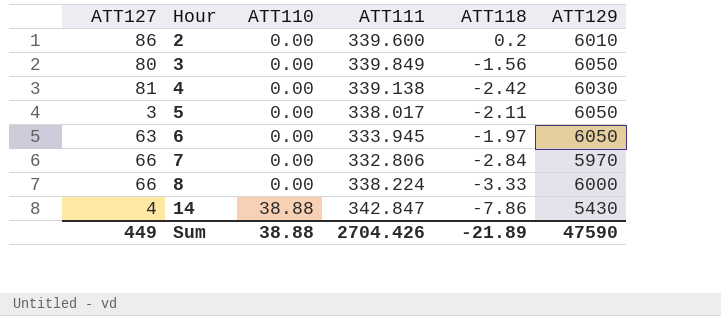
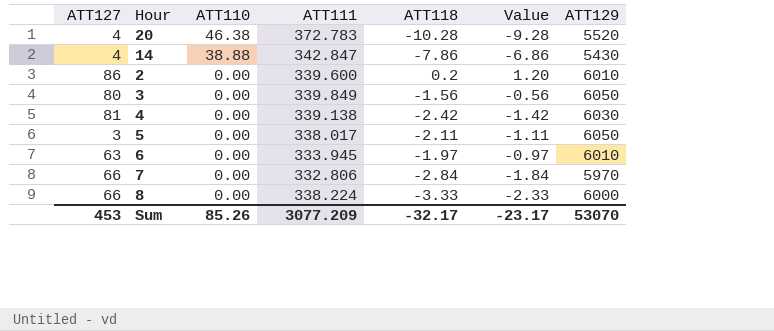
row order: Hour ascending -> ATT110 descending
column Value | formula: none -> [ATT118] + 1
row 20: none -> 4 | 46.38 | 372.783 | -10.28 | -9.28 | 5520
6 | ATT129: 6050 -> 6010
Sum | ATT127: 449 -> 453
Sum | ATT110: 38.88 -> 85.26
Sum | ATT111: 2704.426 -> 3077.209
Sum | ATT118: -21.89 -> -32.17
Sum | ATT129: 47590 -> 53070

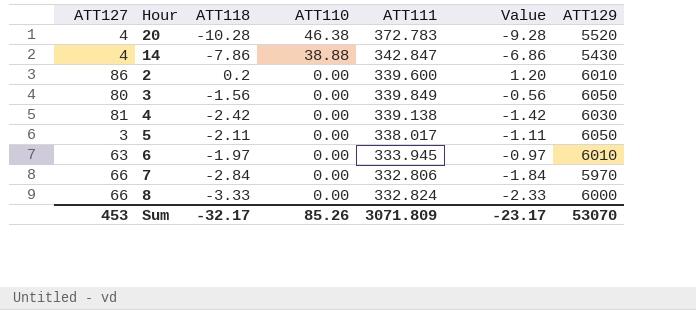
column ATT118 | position: 5 -> 3
8 | ATT111: 338.224 -> 332.824
Sum | ATT111: 3077.209 -> 3071.809

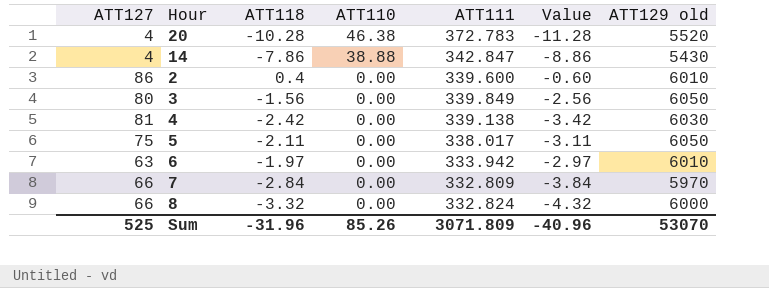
column Value | formula: [ATT118] + 1 -> [ATT118] - 1
column name: ATT129 -> ATT129 old
2 | ATT118: 0.2 -> 0.4
5 | ATT127: 3 -> 75
6 | ATT111: 333.945 -> 333.942
7 | ATT111: 332.806 -> 332.809
8 | ATT118: -3.33 -> -3.32
Sum | ATT127: 453 -> 525
Sum | ATT118: -32.17 -> -31.96
Sum | Value: -23.17 -> -40.96

